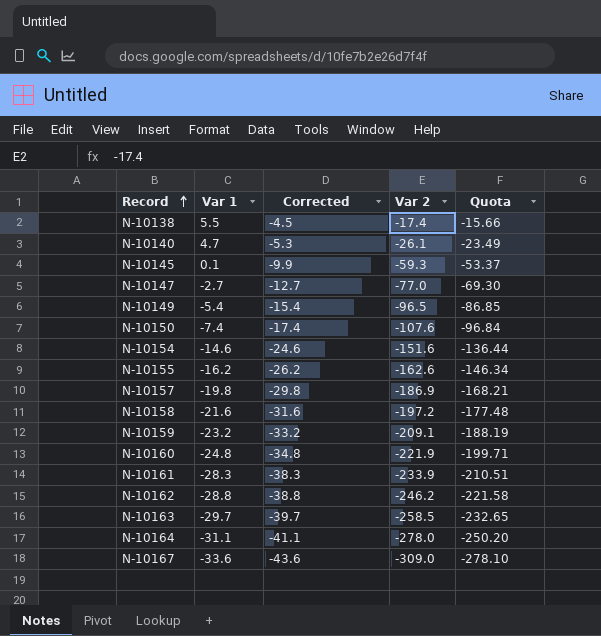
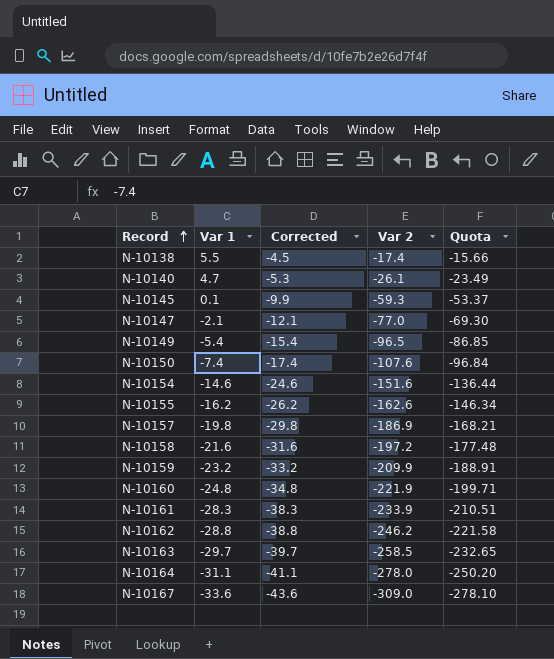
N-10147 | Var 1: -2.7 -> -2.1
N-10147 | Corrected: -12.7 -> -12.1
N-10159 | Var 2: -209.1 -> -209.9
N-10159 | Quota: -188.19 -> -188.91

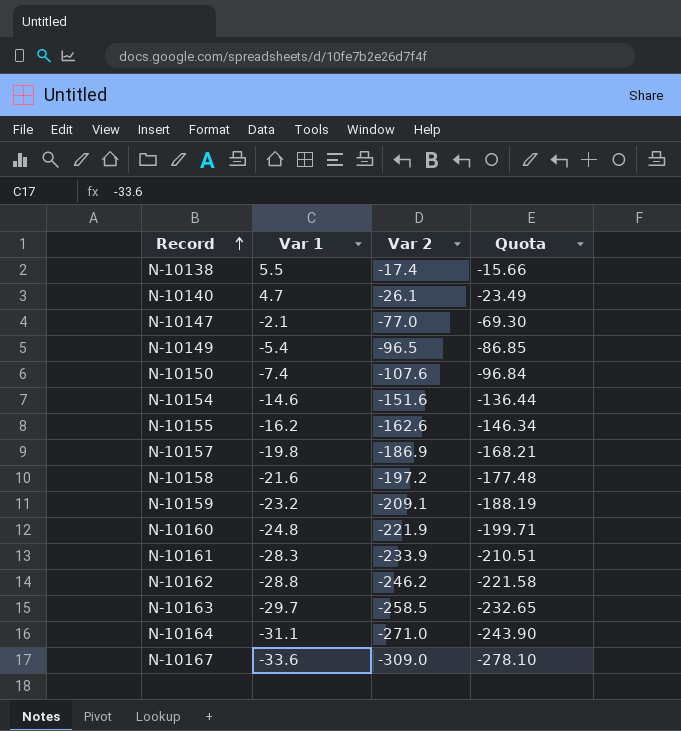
column Corrected | formula: [Var 1] - 10 -> none
row N-10145: 0.1 | -9.9 | -59.3 | -53.37 -> none
N-10159 | Var 2: -209.9 -> -209.1
N-10159 | Quota: -188.91 -> -188.19
N-10164 | Var 2: -278.0 -> -271.0
N-10164 | Quota: -250.20 -> -243.90

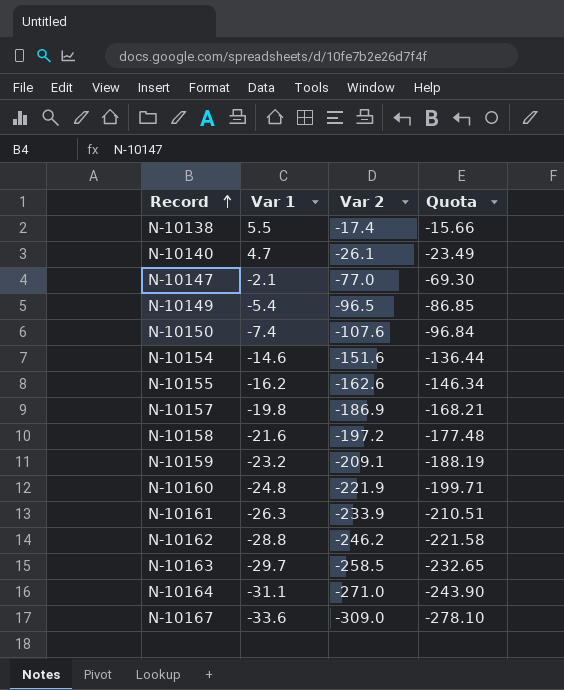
N-10161 | Var 1: -28.3 -> -26.3

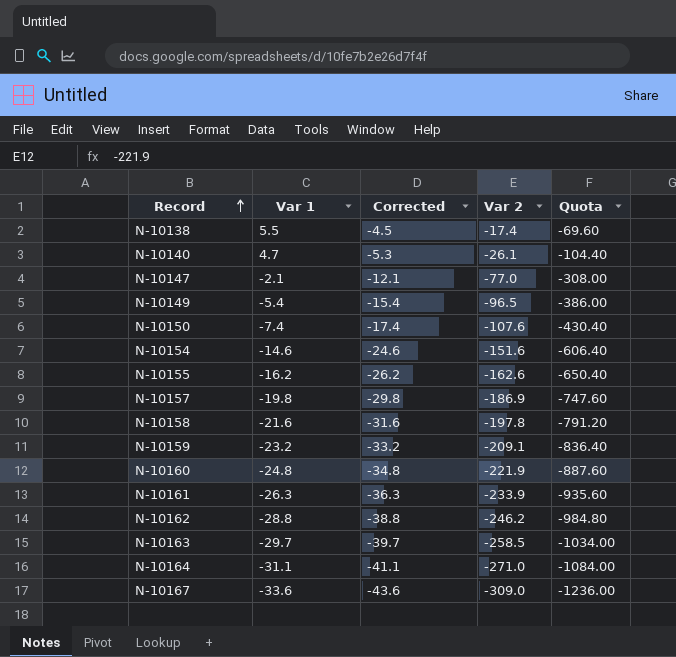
column Corrected | formula: none -> [Var 1] - 10
column Quota | formula: [Var 2] * 0.9 -> [Var 2] * 4
N-10158 | Var 2: -197.2 -> -197.8

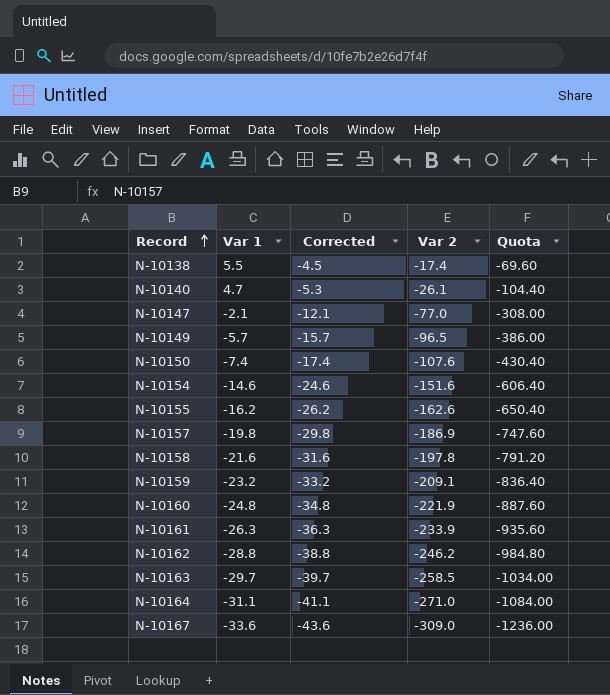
N-10149 | Var 1: -5.4 -> -5.7
N-10149 | Corrected: -15.4 -> -15.7

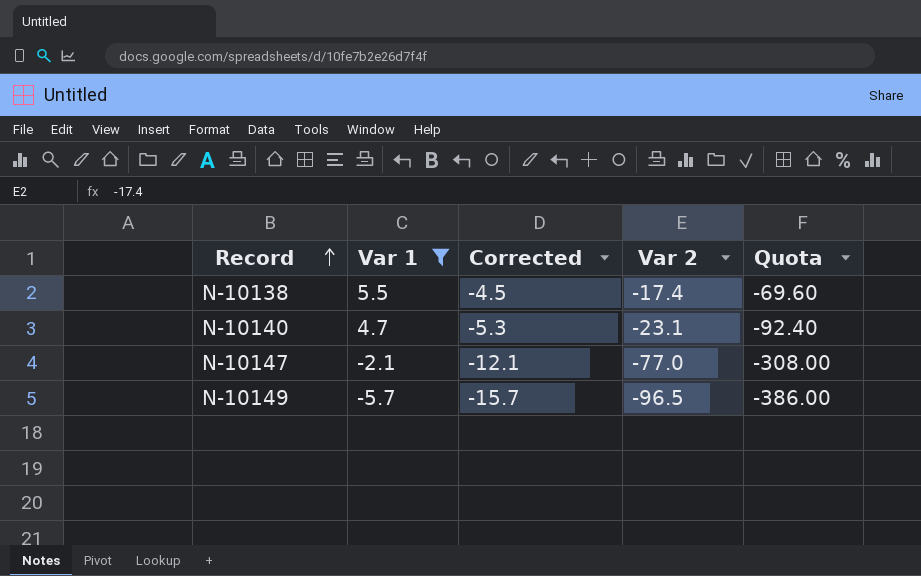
filter: none -> Var 1 >= -5.7
N-10140 | Var 2: -26.1 -> -23.1
N-10140 | Quota: -104.40 -> -92.40

